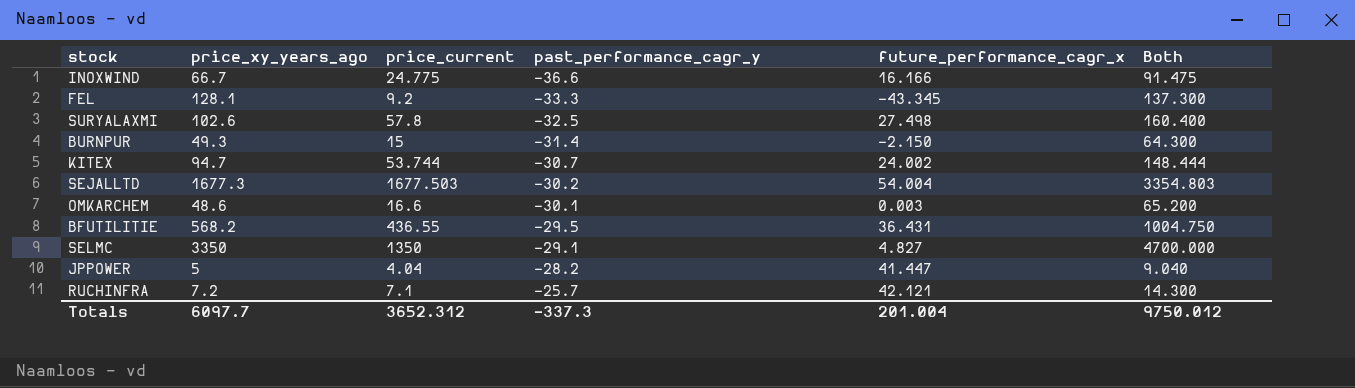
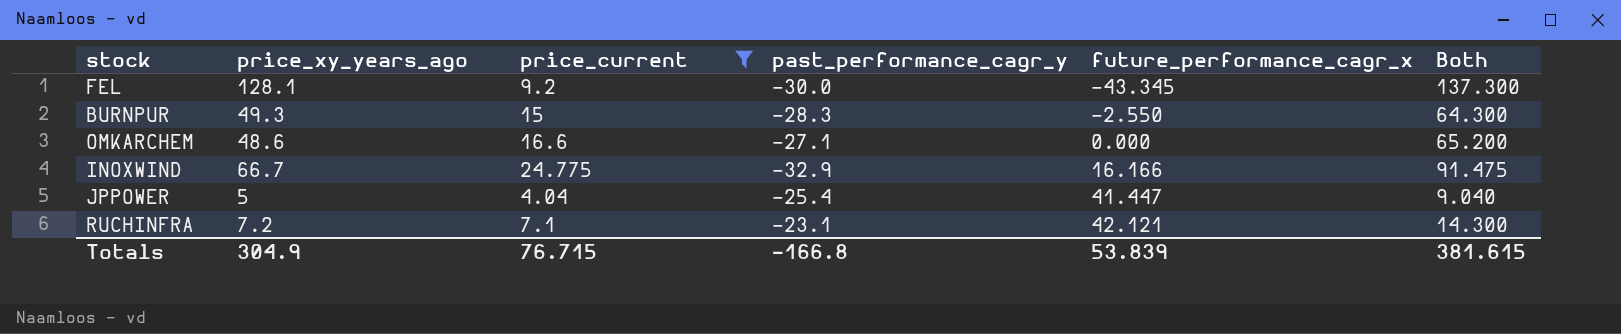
filter: none -> price_current <= 24.775
row order: past_performance_cagr_y ascending -> future_performance_cagr_x ascending
FEL | past_performance_cagr_y: -33.3 -> -30.0
BURNPUR | past_performance_cagr_y: -31.4 -> -28.3
BURNPUR | future_performance_cagr_x: -2.150 -> -2.550
OMKARCHEM | past_performance_cagr_y: -30.1 -> -27.1
OMKARCHEM | future_performance_cagr_x: 0.003 -> 0.000
INOXWIND | past_performance_cagr_y: -36.6 -> -32.9
JPPOWER | past_performance_cagr_y: -28.2 -> -25.4
RUCHINFRA | past_performance_cagr_y: -25.7 -> -23.1
Totals | price_xy_years_ago: 6097.7 -> 304.9
Totals | price_current: 3652.312 -> 76.715
Totals | past_performance_cagr_y: -337.3 -> -166.8
Totals | future_performance_cagr_x: 201.004 -> 53.839
Totals | Both: 9750.012 -> 381.615

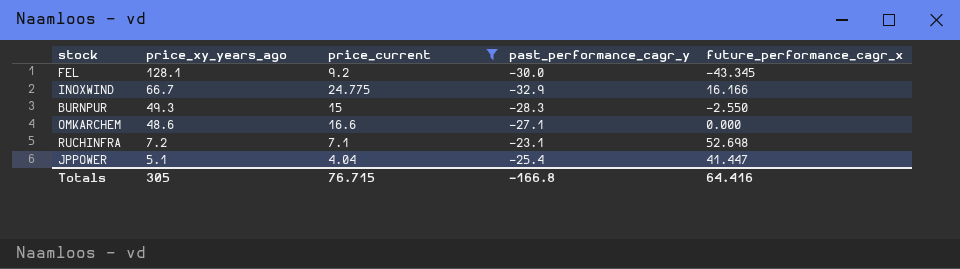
row order: future_performance_cagr_x ascending -> price_xy_years_ago descending
column Both | formula: [price_xy_years_ago] + [price_current] -> none
RUCHINFRA | future_performance_cagr_x: 42.121 -> 52.698
JPPOWER | price_xy_years_ago: 5 -> 5.1
Totals | price_xy_years_ago: 304.9 -> 305
Totals | future_performance_cagr_x: 53.839 -> 64.416

